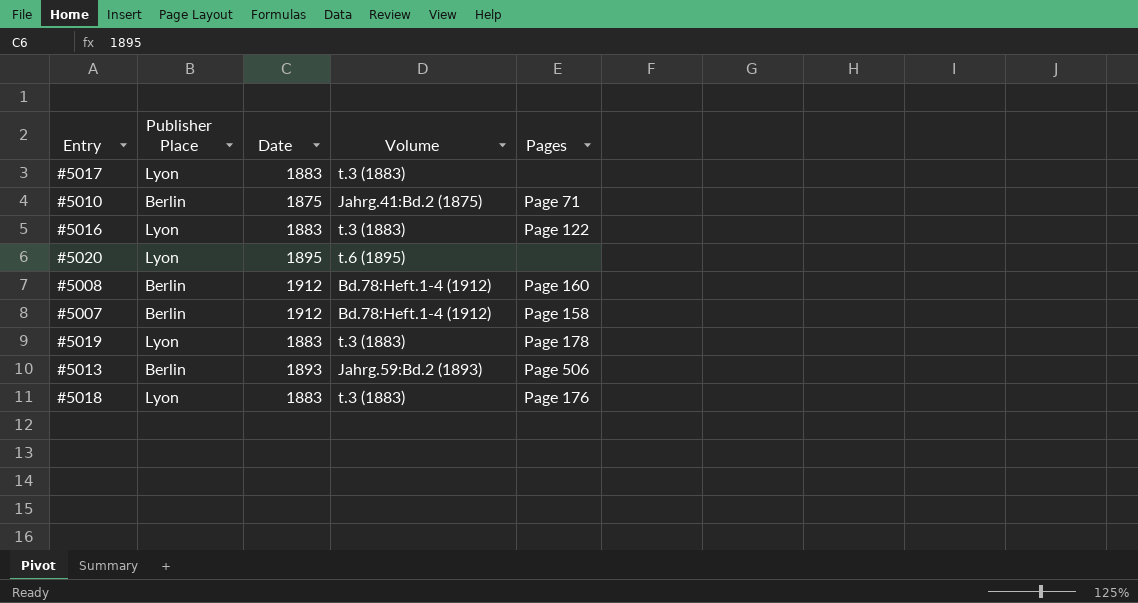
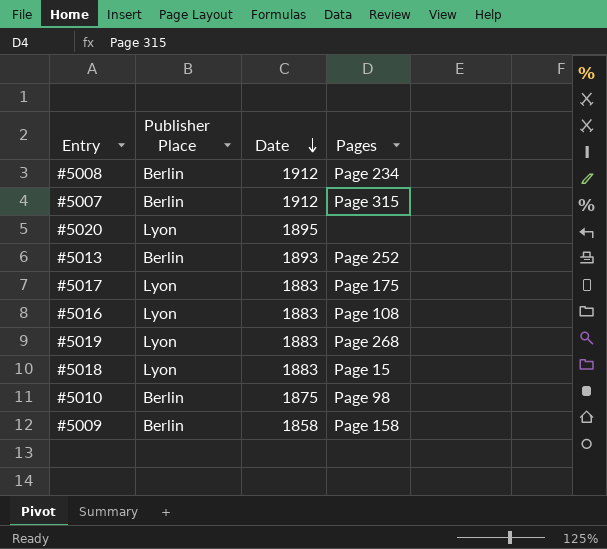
row order: none -> Date descending
column Volume | position: 4 -> none
#5008 | Pages: Page 160 -> Page 234
#5007 | Pages: Page 158 -> Page 315
#5013 | Pages: Page 506 -> Page 252
#5017 | Pages: none -> Page 175
#5016 | Pages: Page 122 -> Page 108
#5019 | Pages: Page 178 -> Page 268
#5018 | Pages: Page 176 -> Page 15
#5010 | Pages: Page 71 -> Page 98
row #5009: none -> Berlin | 1858 | Page 158

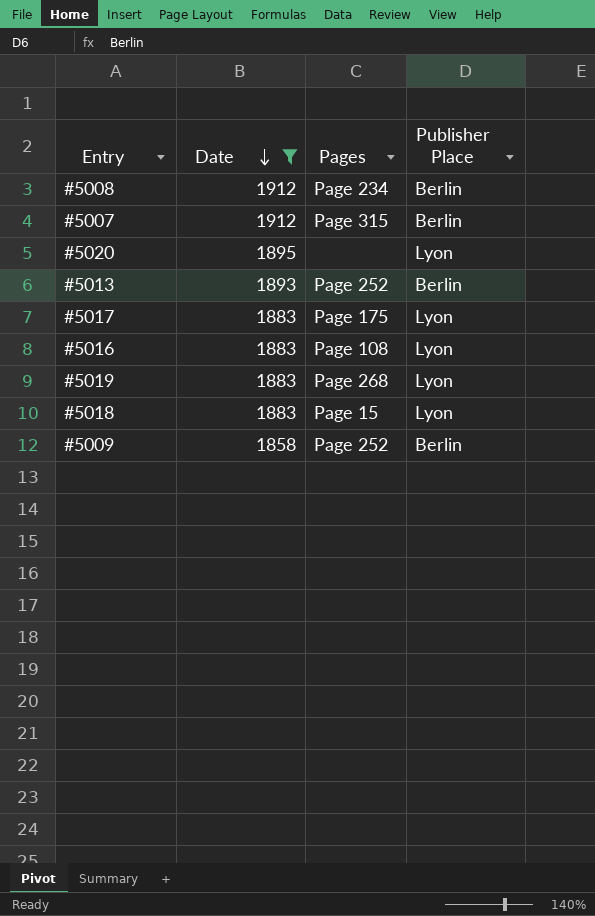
filter: none -> Date != 1875
column Publisher Place | position: 2 -> 4
#5009 | Pages: Page 158 -> Page 252

